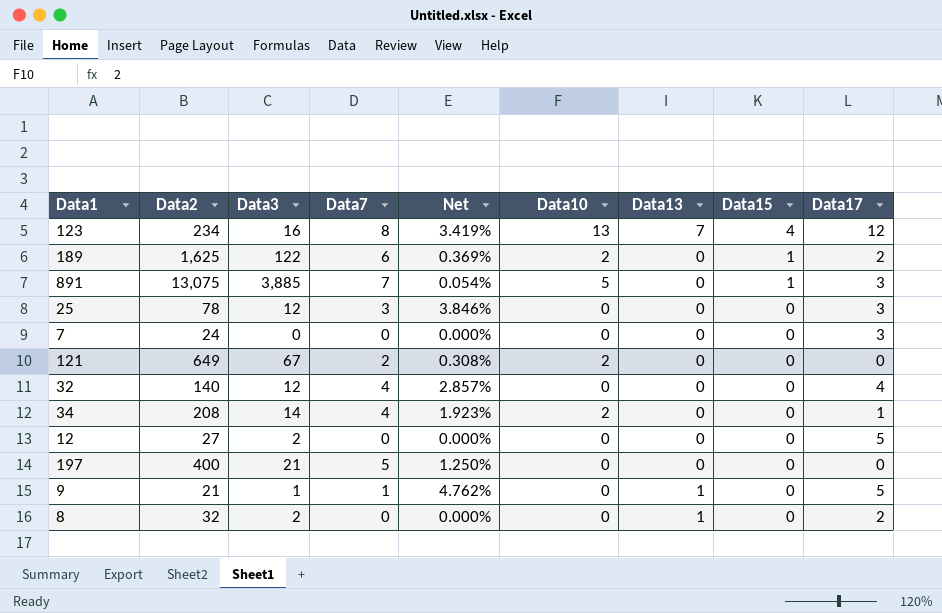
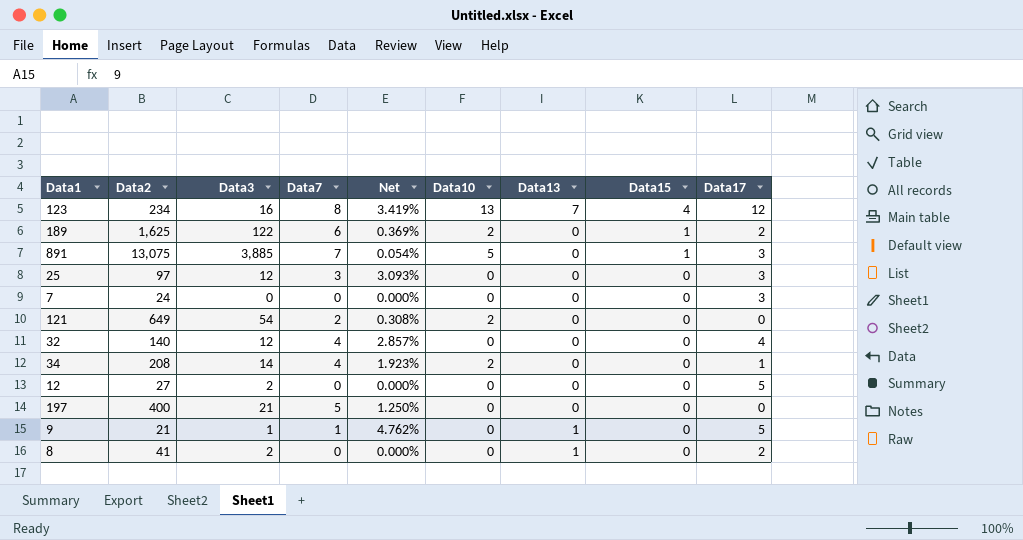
25 | Data2: 78 -> 97
25 | Net: 3.846% -> 3.093%
121 | Data3: 67 -> 54
8 | Data2: 32 -> 41

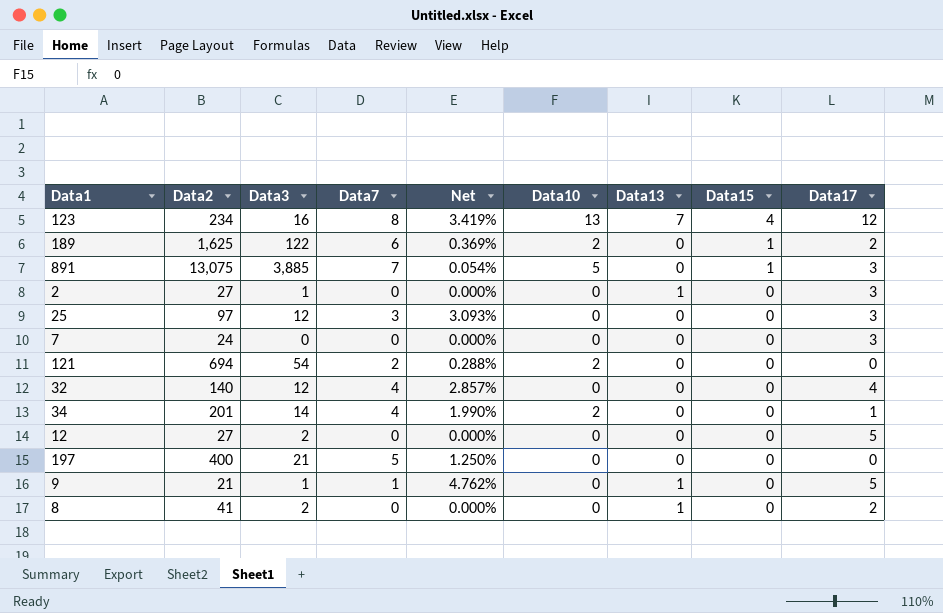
row 2: none -> 27 | 1 | 0 | 0.000% | 0 | 1 | 0 | 3
121 | Data2: 649 -> 694
121 | Net: 0.308% -> 0.288%
34 | Data2: 208 -> 201
34 | Net: 1.923% -> 1.990%

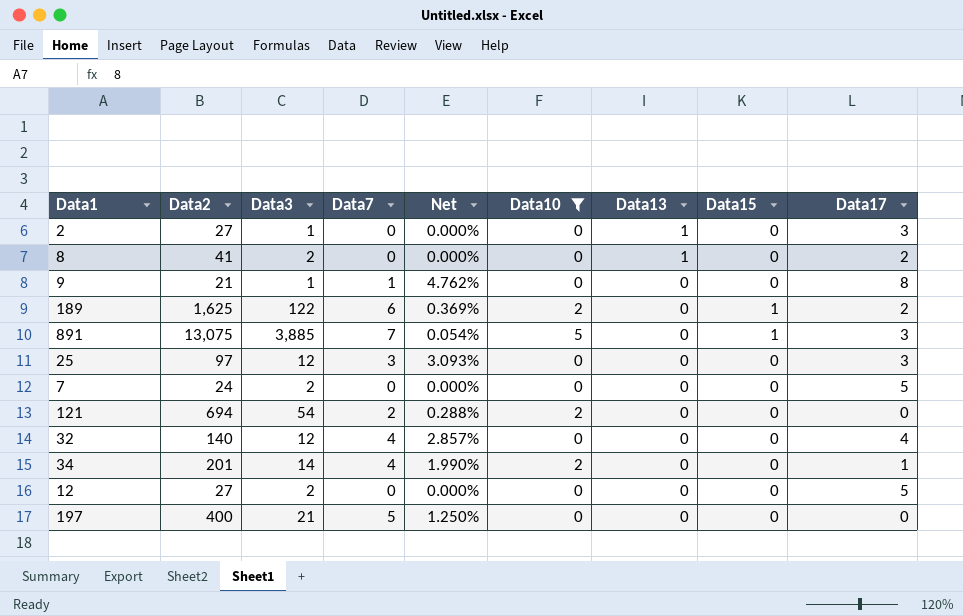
filter: none -> Data10 != 13
row order: Data15 descending -> Data13 descending
9 | Data13: 1 -> 0
9 | Data17: 5 -> 8
7 | Data3: 0 -> 2
7 | Data17: 3 -> 5

